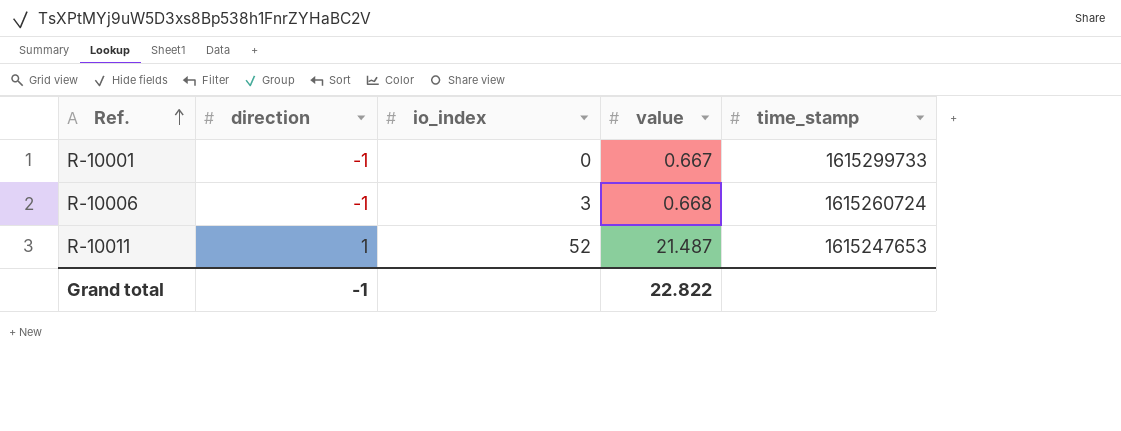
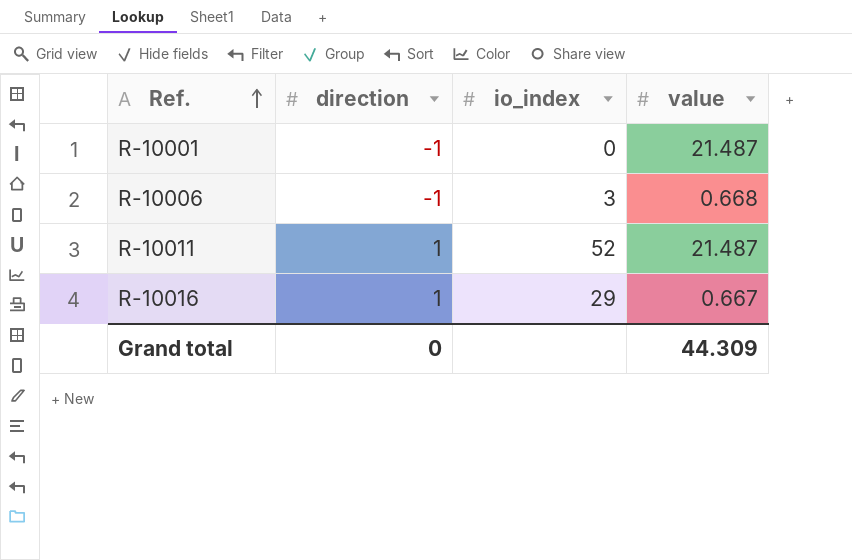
column time_stamp | position: 5 -> none
R-10001 | value: 0.667 -> 21.487
row R-10016: none -> 1 | 29 | 0.667
Grand total | direction: -1 -> 0
Grand total | value: 22.822 -> 44.309

